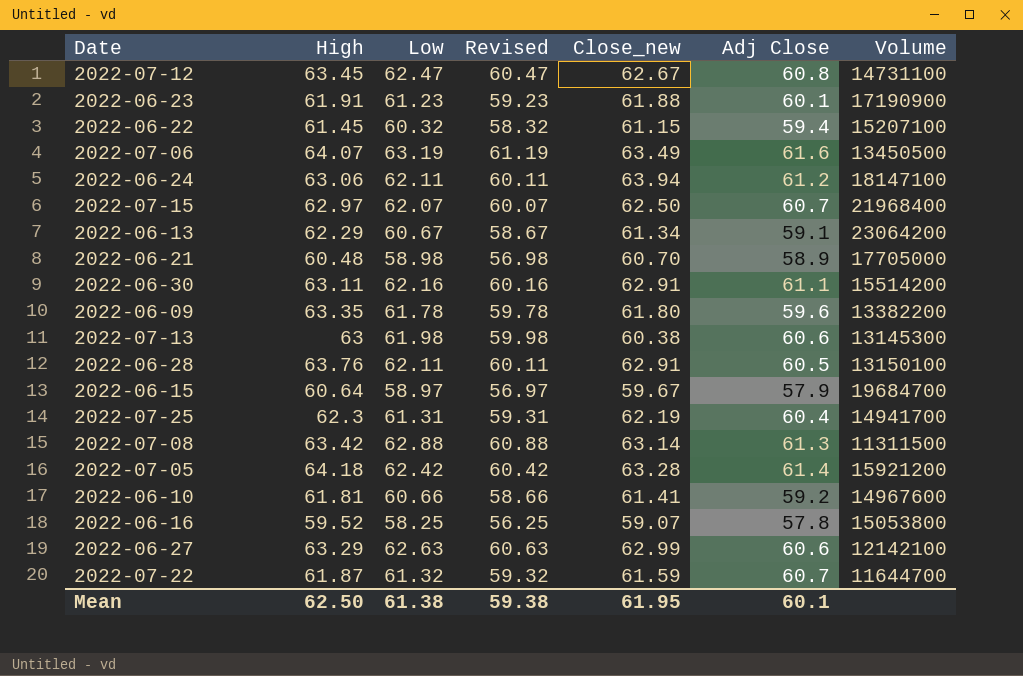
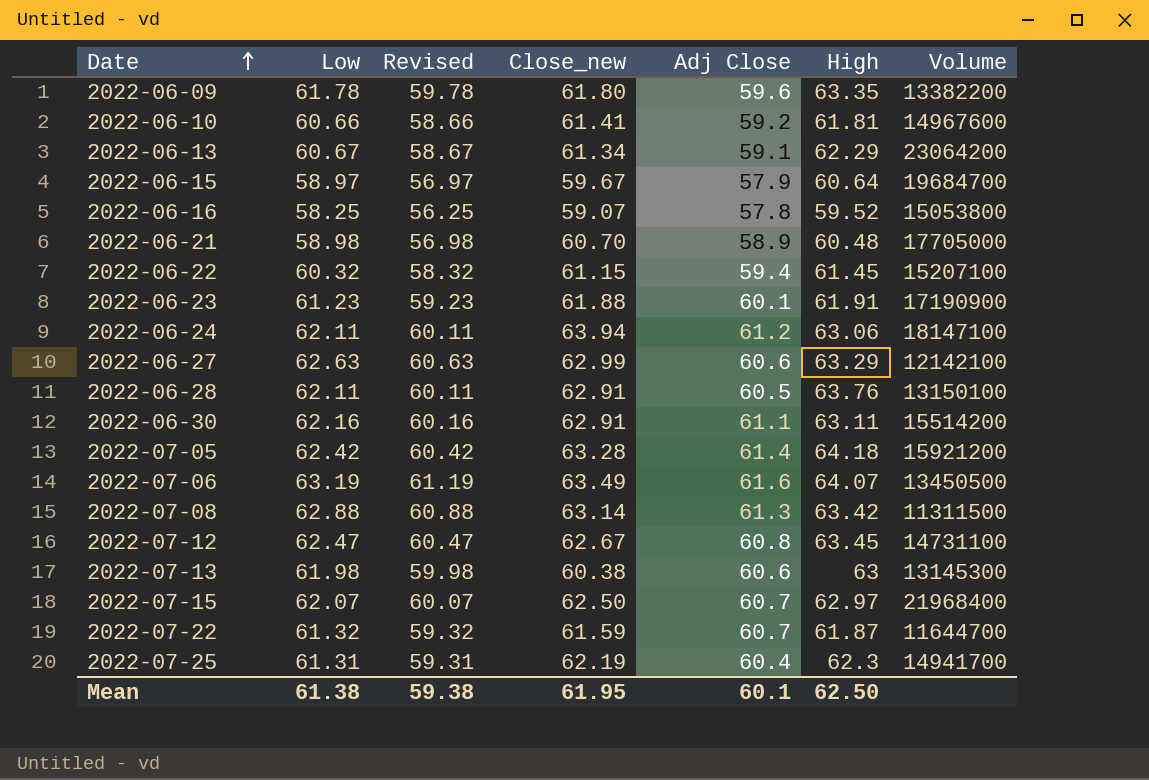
row order: none -> Date ascending
column High | position: 2 -> 6

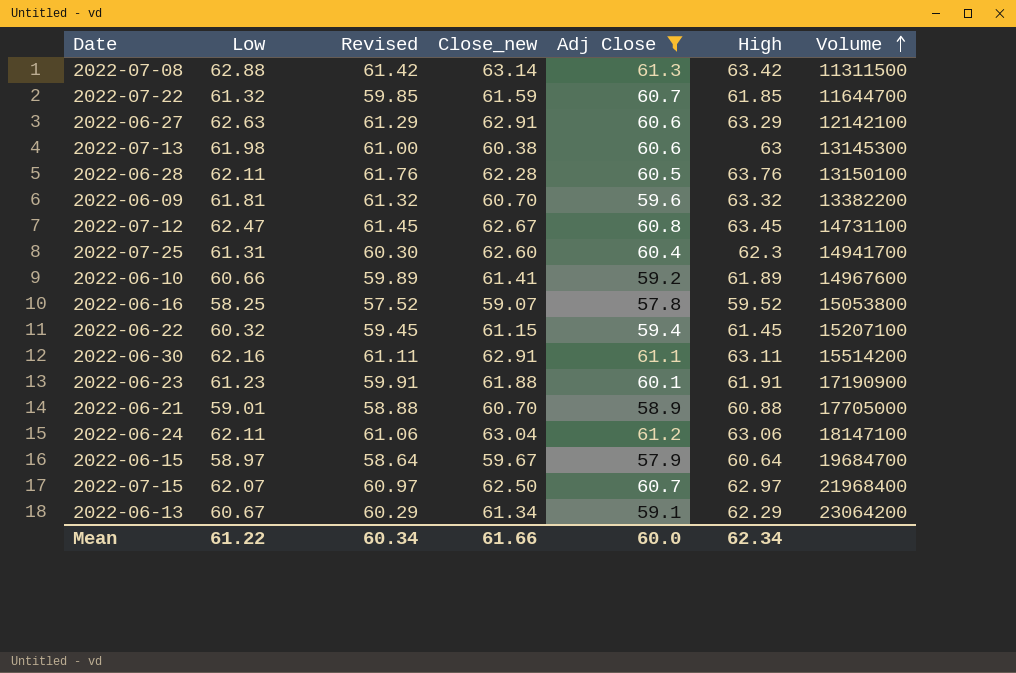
filter: none -> Adj Close <= 61.3
row order: Date ascending -> Volume ascending
column Revised | formula: [Low] - 2 -> [High] - 2
2022-07-22 | High: 61.87 -> 61.85
2022-06-27 | Close_new: 62.99 -> 62.91
2022-06-28 | Close_new: 62.91 -> 62.28
2022-06-09 | Low: 61.78 -> 61.81
2022-06-09 | Close_new: 61.80 -> 60.70
2022-06-09 | High: 63.35 -> 63.32
2022-07-25 | Close_new: 62.19 -> 62.60
2022-06-10 | High: 61.81 -> 61.89
2022-06-21 | Low: 58.98 -> 59.01
2022-06-21 | High: 60.48 -> 60.88
2022-06-24 | Close_new: 63.94 -> 63.04
Mean | Low: 61.38 -> 61.22
Mean | Revised: 59.38 -> 60.34
Mean | Close_new: 61.95 -> 61.66
Mean | Adj Close: 60.1 -> 60.0
Mean | High: 62.50 -> 62.34

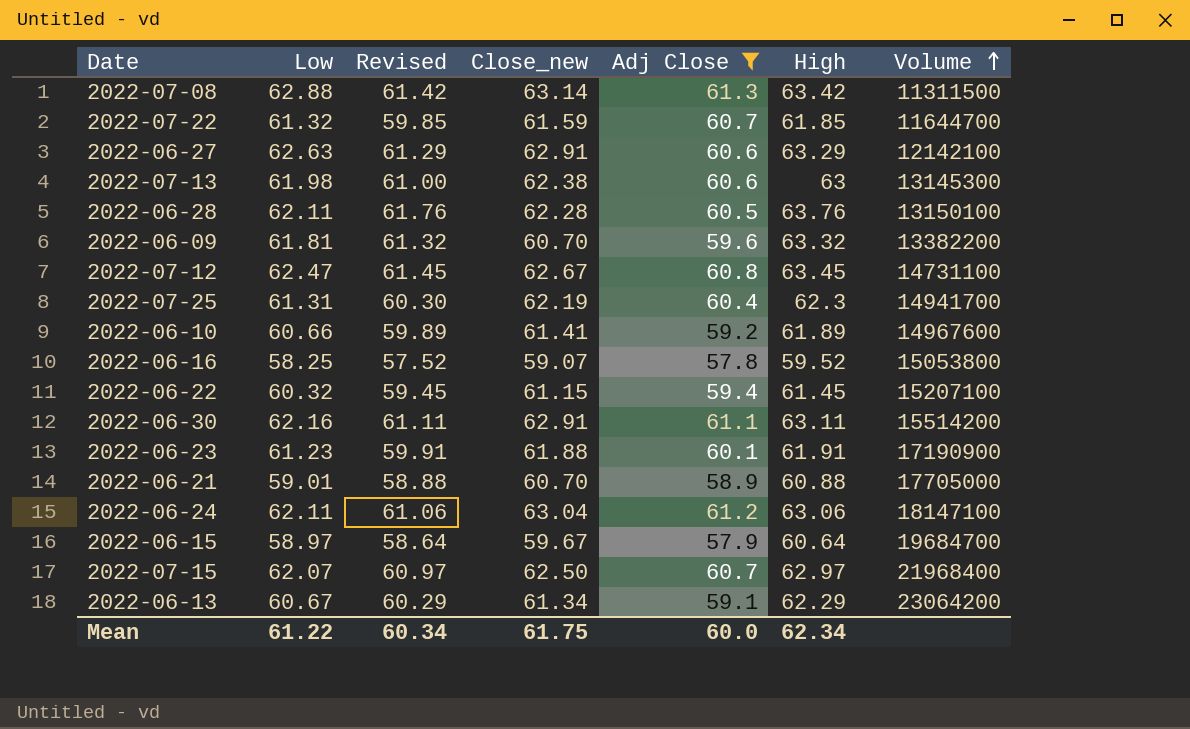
2022-07-13 | Close_new: 60.38 -> 62.38
2022-07-25 | Close_new: 62.60 -> 62.19
Mean | Close_new: 61.66 -> 61.75

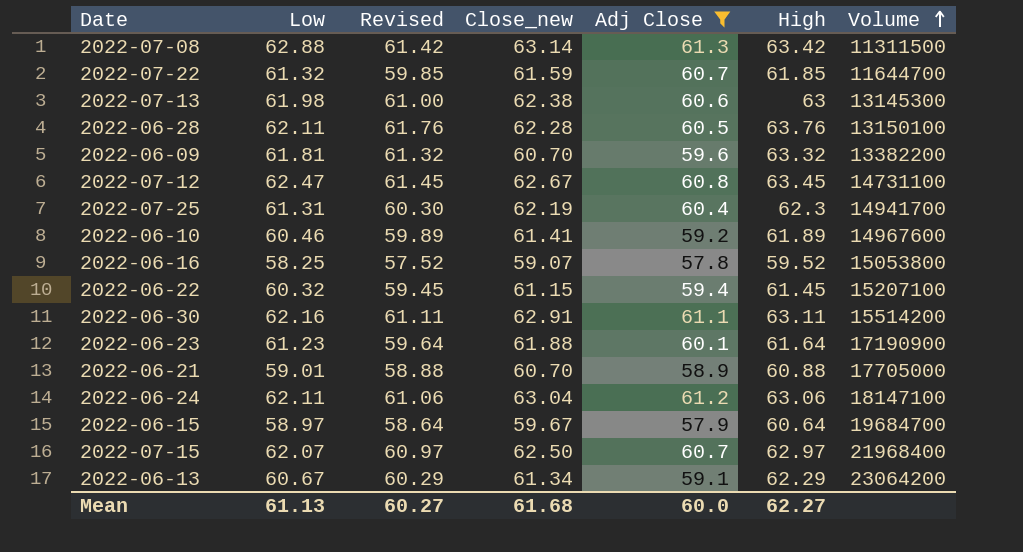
row 2022-06-27: 62.63 | 61.29 | 62.91 | 60.6 | 63.29 | 12142100 -> none
2022-06-10 | Low: 60.66 -> 60.46
2022-06-23 | Revised: 59.91 -> 59.64
2022-06-23 | High: 61.91 -> 61.64
Mean | Low: 61.22 -> 61.13
Mean | Revised: 60.34 -> 60.27
Mean | Close_new: 61.75 -> 61.68
Mean | High: 62.34 -> 62.27

